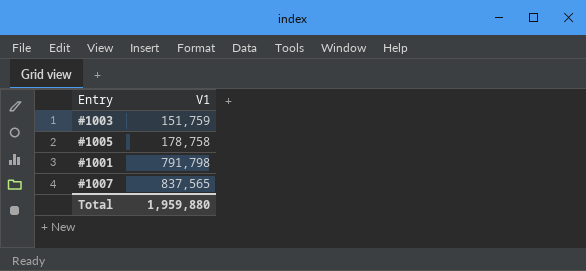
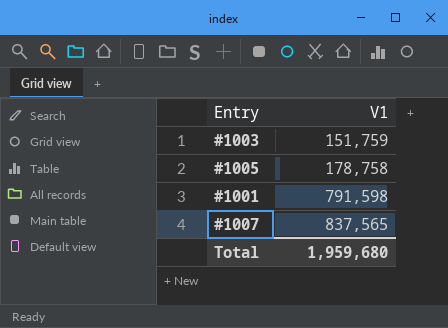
#1001 | V1: 791,798 -> 791,598
Total | V1: 1,959,880 -> 1,959,680

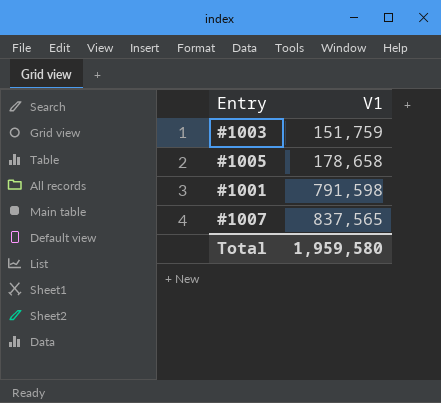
#1005 | V1: 178,758 -> 178,658
Total | V1: 1,959,680 -> 1,959,580

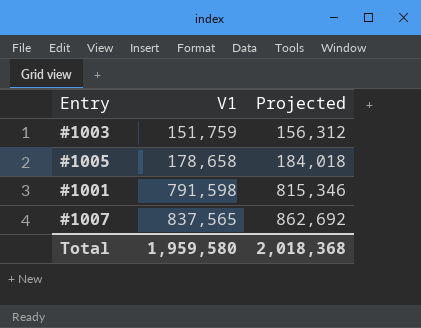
column Projected | formula: none -> [V1] * 1.03

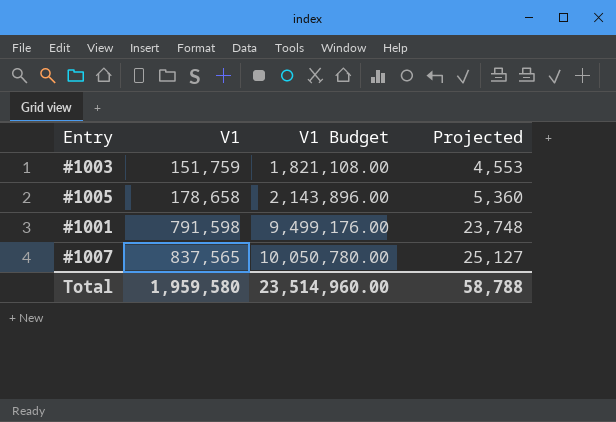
column V1 Budget | formula: none -> [V1] * 12
column Projected | formula: [V1] * 1.03 -> [V1] * 0.03
Total | Projected: 2,018,368 -> 58,788

